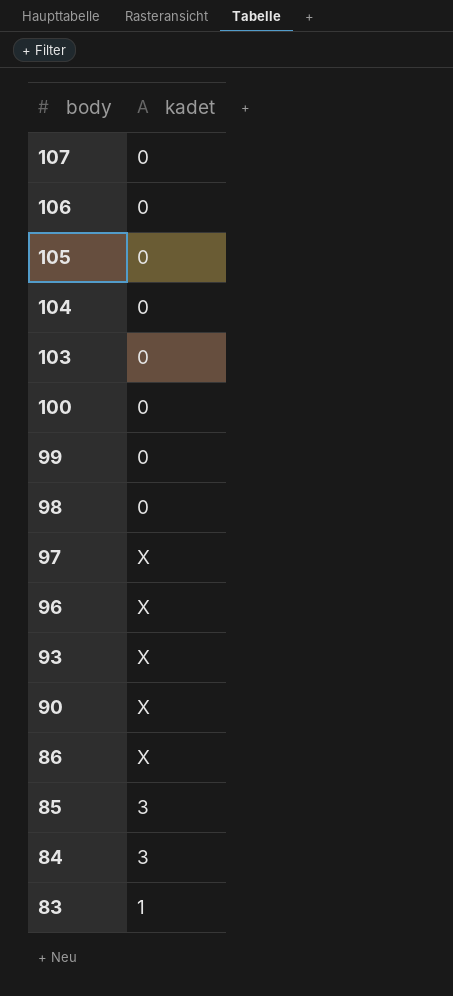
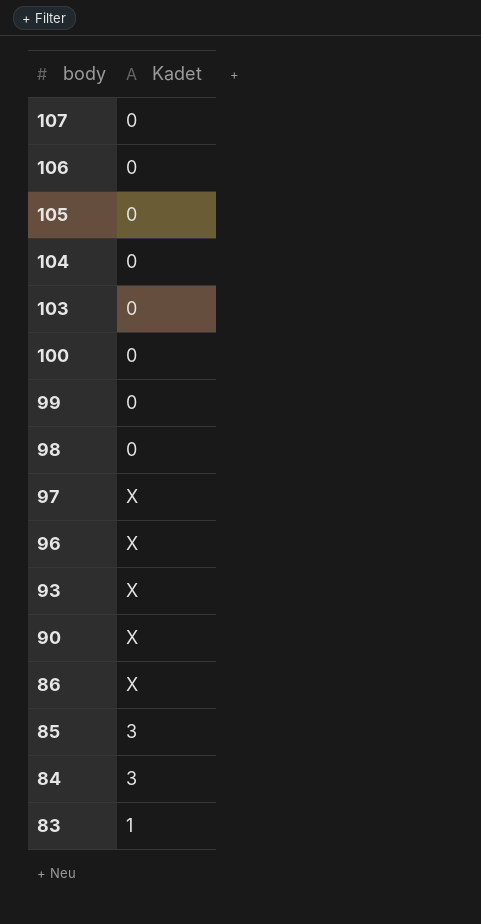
column name: kadet -> Kadet

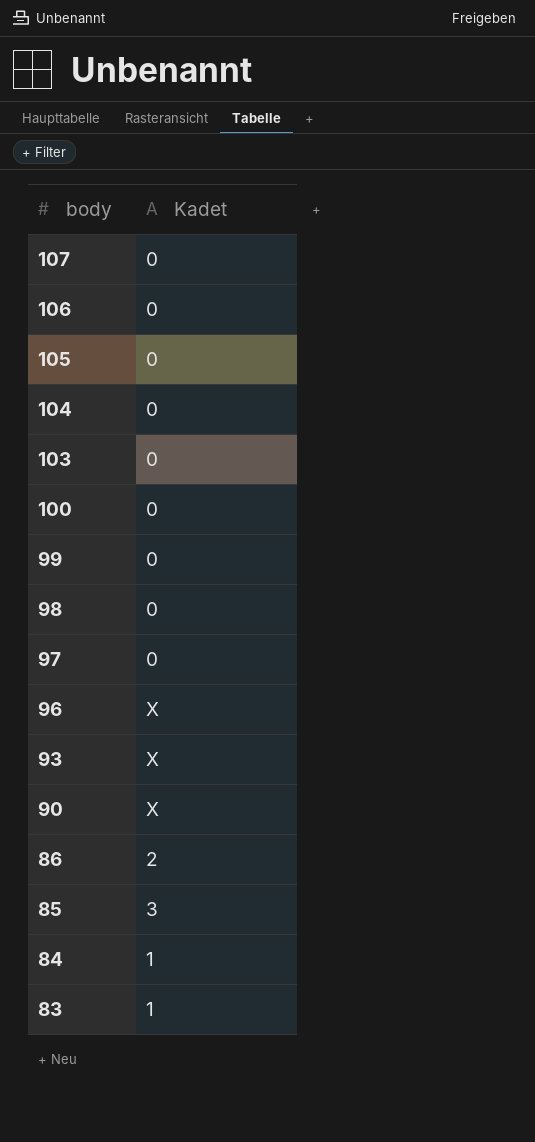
97 | Kadet: X -> 0
86 | Kadet: X -> 2
84 | Kadet: 3 -> 1

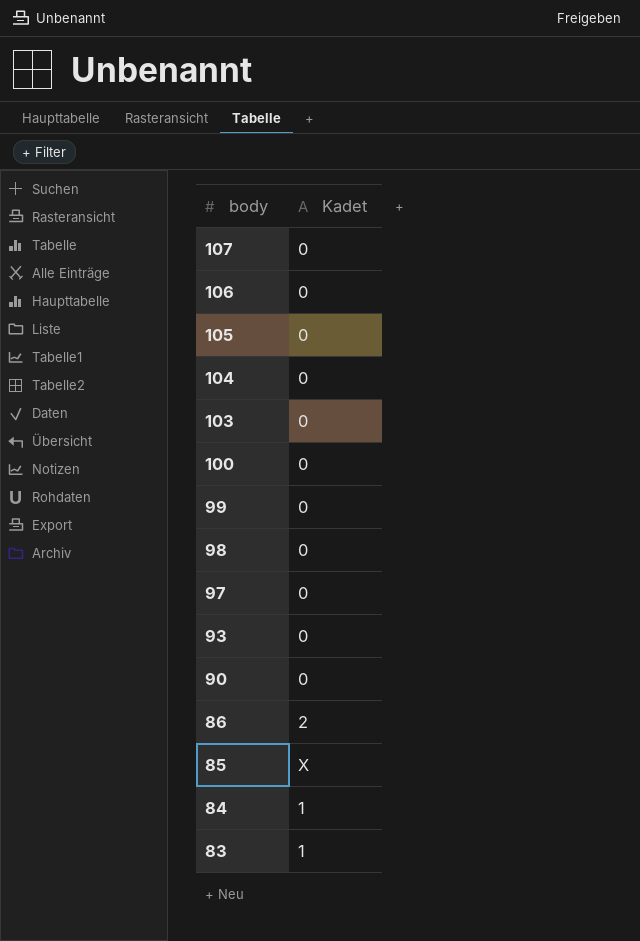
row 96: X -> none
93 | Kadet: X -> 0
90 | Kadet: X -> 0
85 | Kadet: 3 -> X

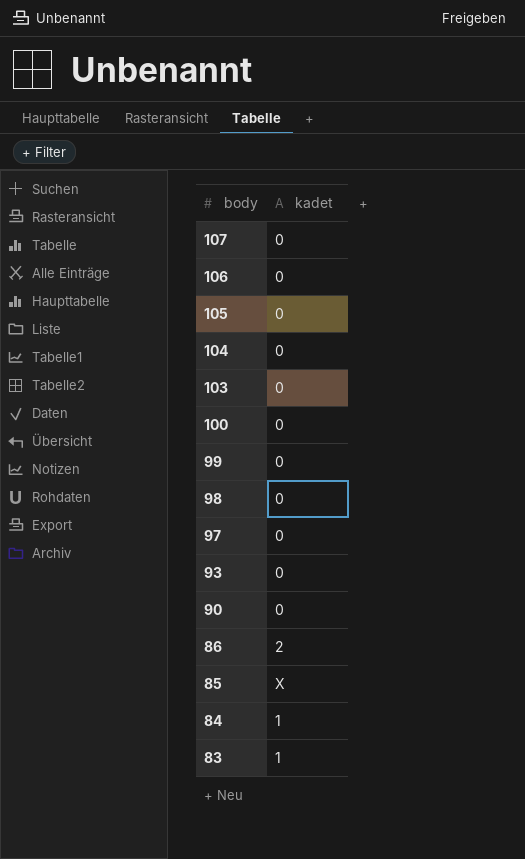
column name: Kadet -> kadet

